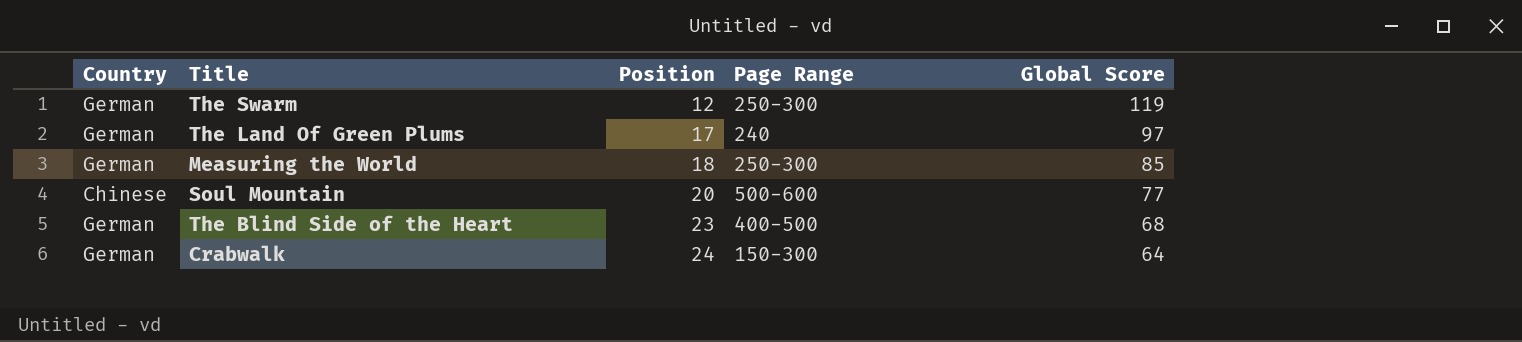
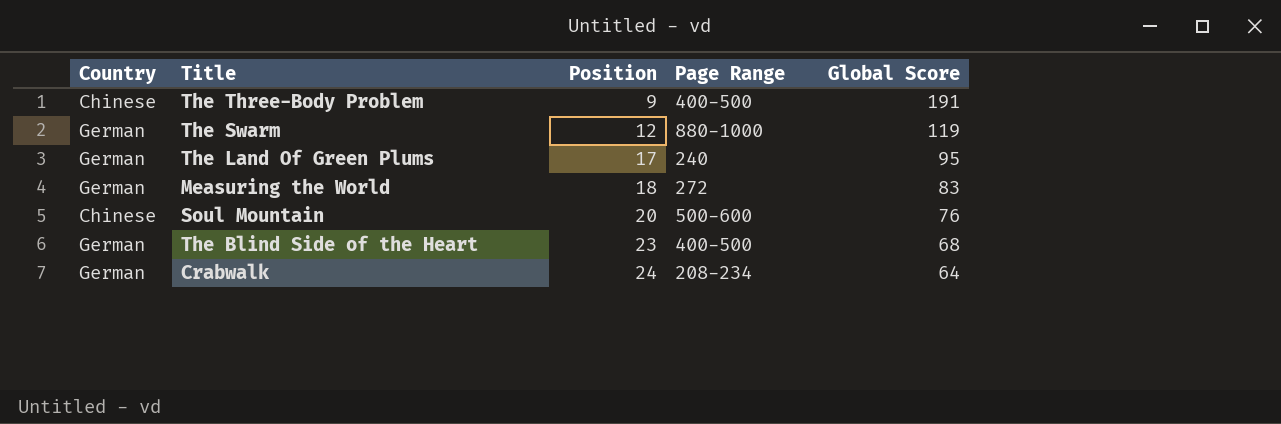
row The Three-Body Problem: none -> Chinese | 9 | 400-500 | 191
The Swarm | Page Range: 250-300 -> 880-1000
The Land Of Green Plums | Global Score: 97 -> 95
Measuring the World | Page Range: 250-300 -> 272
Measuring the World | Global Score: 85 -> 83
Soul Mountain | Global Score: 77 -> 76
Crabwalk | Page Range: 150-300 -> 208-234

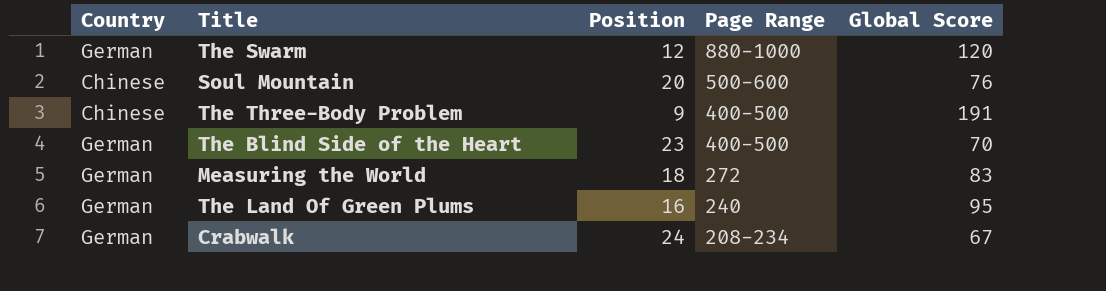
row order: Position ascending -> Page Range descending
The Swarm | Global Score: 119 -> 120
The Blind Side of the Heart | Global Score: 68 -> 70
The Land Of Green Plums | Position: 17 -> 16
Crabwalk | Global Score: 64 -> 67

